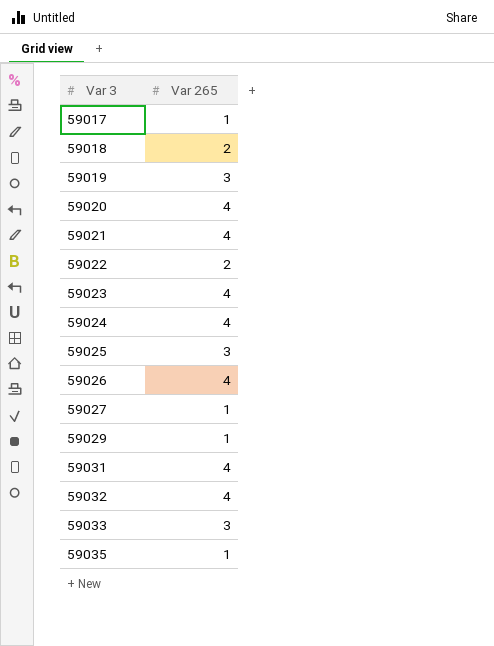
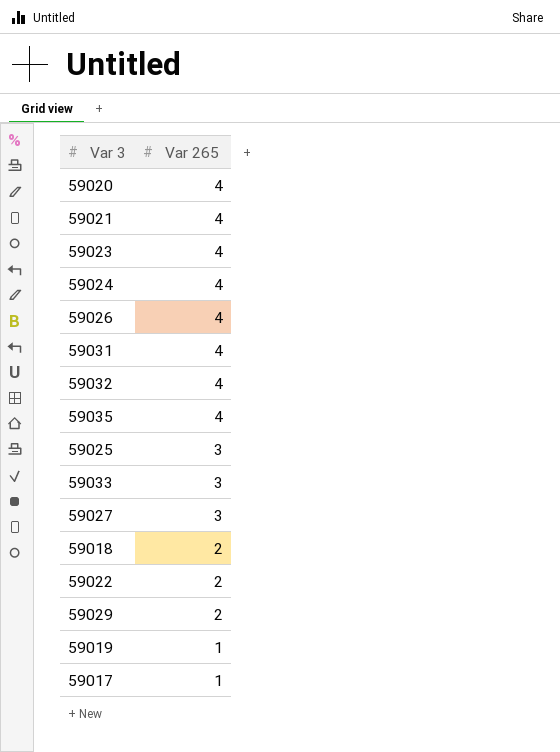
row order: Var 3 ascending -> Var 265 descending
59035 | Var 265: 1 -> 4
59027 | Var 265: 1 -> 3
59029 | Var 265: 1 -> 2
59019 | Var 265: 3 -> 1

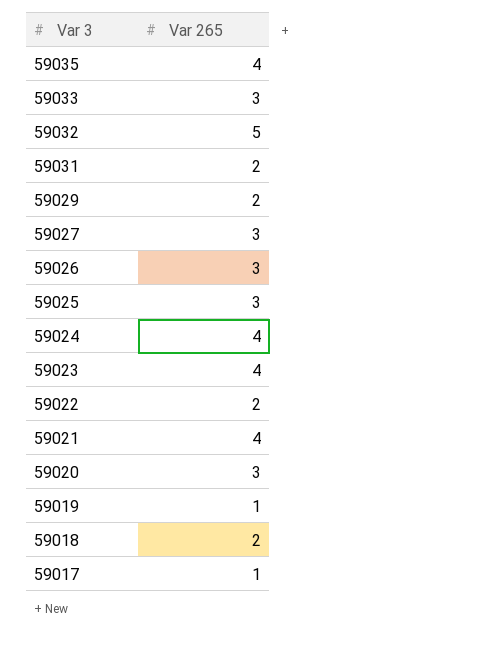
row order: Var 265 descending -> Var 3 descending
59032 | Var 265: 4 -> 5
59031 | Var 265: 4 -> 2
59026 | Var 265: 4 -> 3
59020 | Var 265: 4 -> 3

